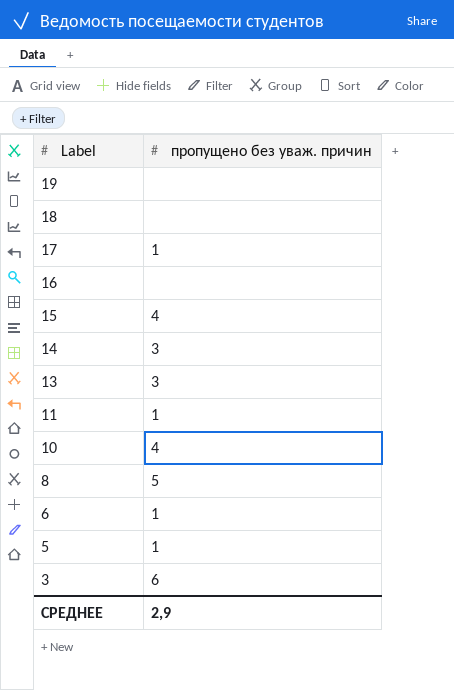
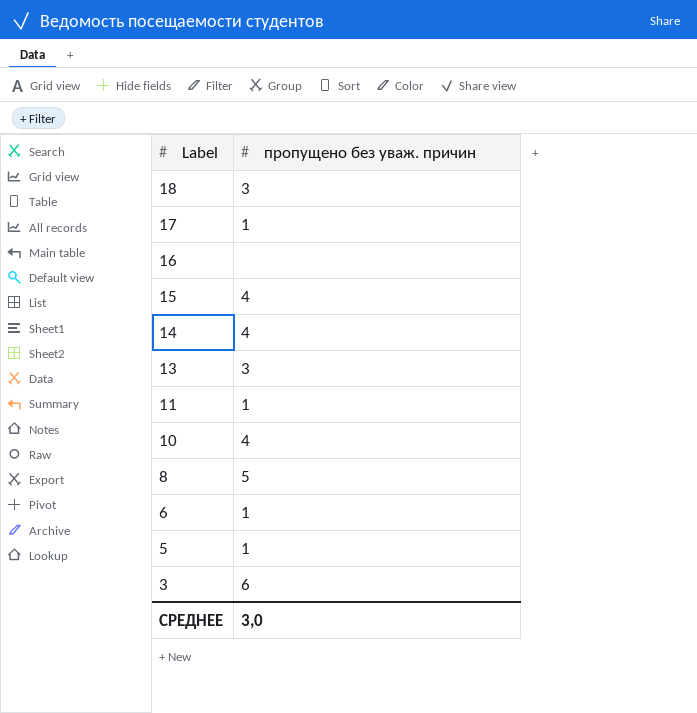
row 19: none -> none
18 | пропущено без уваж. причин: none -> 3
14 | пропущено без уваж. причин: 3 -> 4
СРЕДНЕЕ | пропущено без уваж. причин: 2,9 -> 3,0

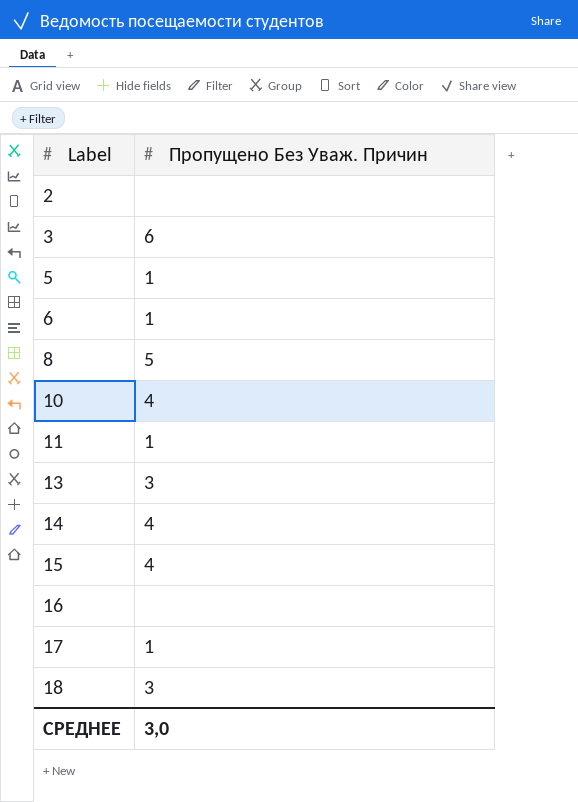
row order: Label descending -> Label ascending
column name: пропущено без уваж. причин -> Пропущено Без Уваж. Причин
row 2: none -> none

